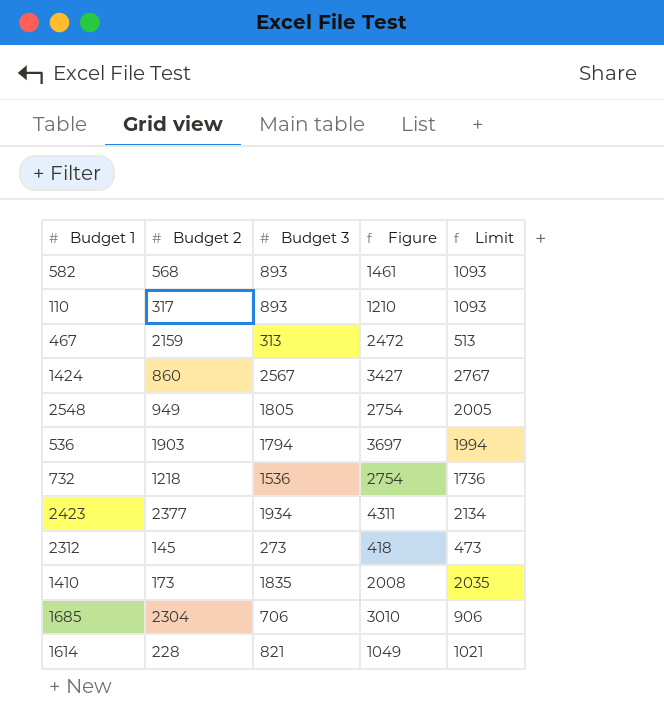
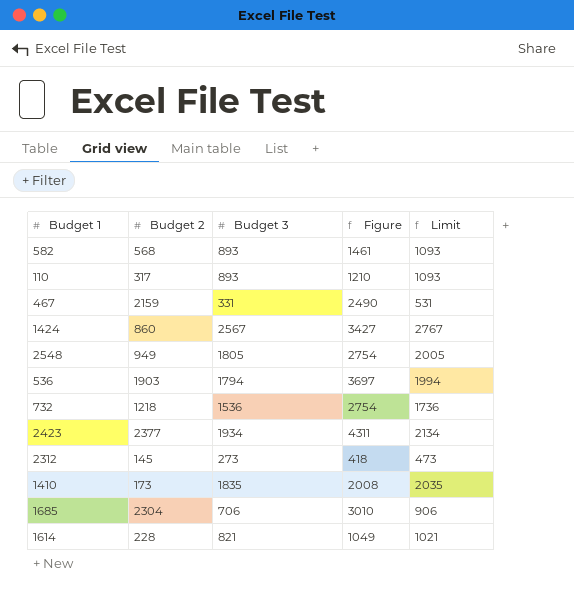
467 | Budget 3: 313 -> 331
467 | Figure: 2472 -> 2490
467 | Limit: 513 -> 531

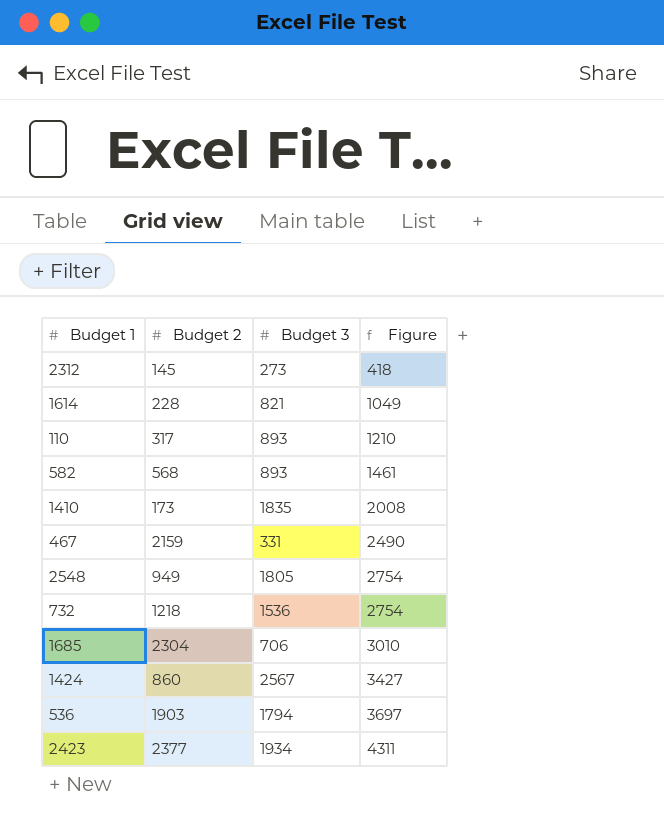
row order: none -> Figure ascending
column Limit | formula: [Budget 3] + 200 -> none

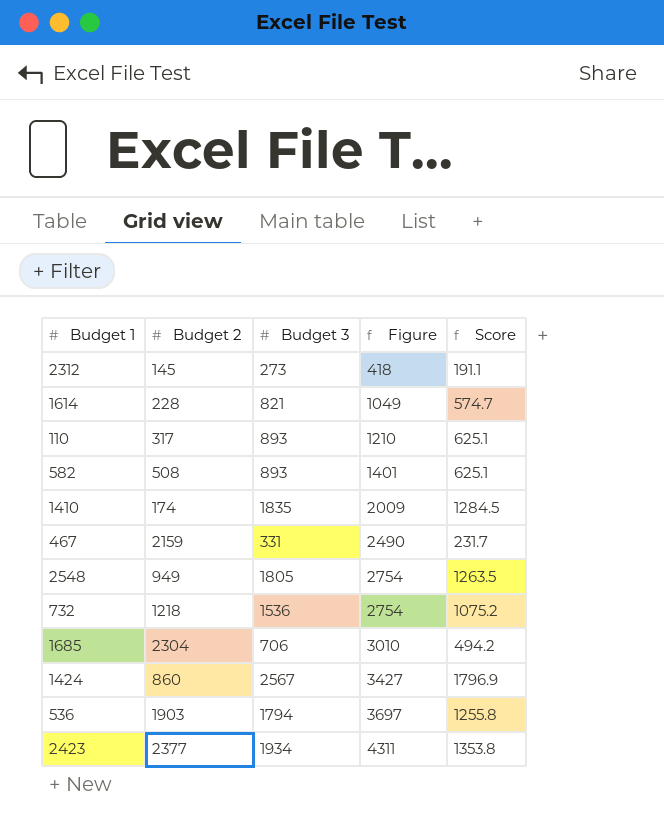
column Score | formula: none -> [Budget 3] * 0.7
582 | Budget 2: 568 -> 508
582 | Figure: 1461 -> 1401
1410 | Budget 2: 173 -> 174
1410 | Figure: 2008 -> 2009

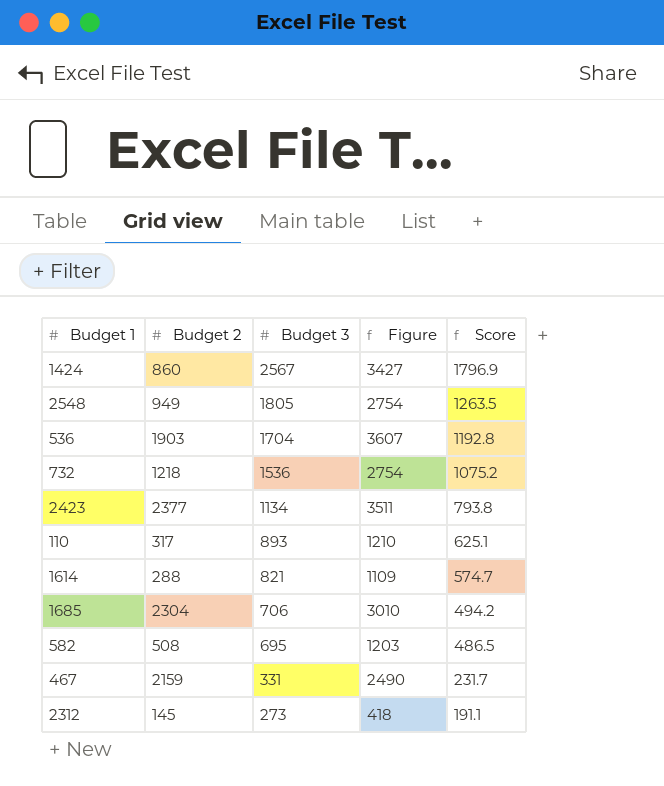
row order: Figure ascending -> Budget 3 descending
row 1410: 174 | 1835 | 2009 | 1284.5 -> none
536 | Budget 3: 1794 -> 1704
536 | Figure: 3697 -> 3607
536 | Score: 1255.8 -> 1192.8
2423 | Budget 3: 1934 -> 1134
2423 | Figure: 4311 -> 3511
2423 | Score: 1353.8 -> 793.8
1614 | Budget 2: 228 -> 288
1614 | Figure: 1049 -> 1109
582 | Budget 3: 893 -> 695
582 | Figure: 1401 -> 1203
582 | Score: 625.1 -> 486.5

